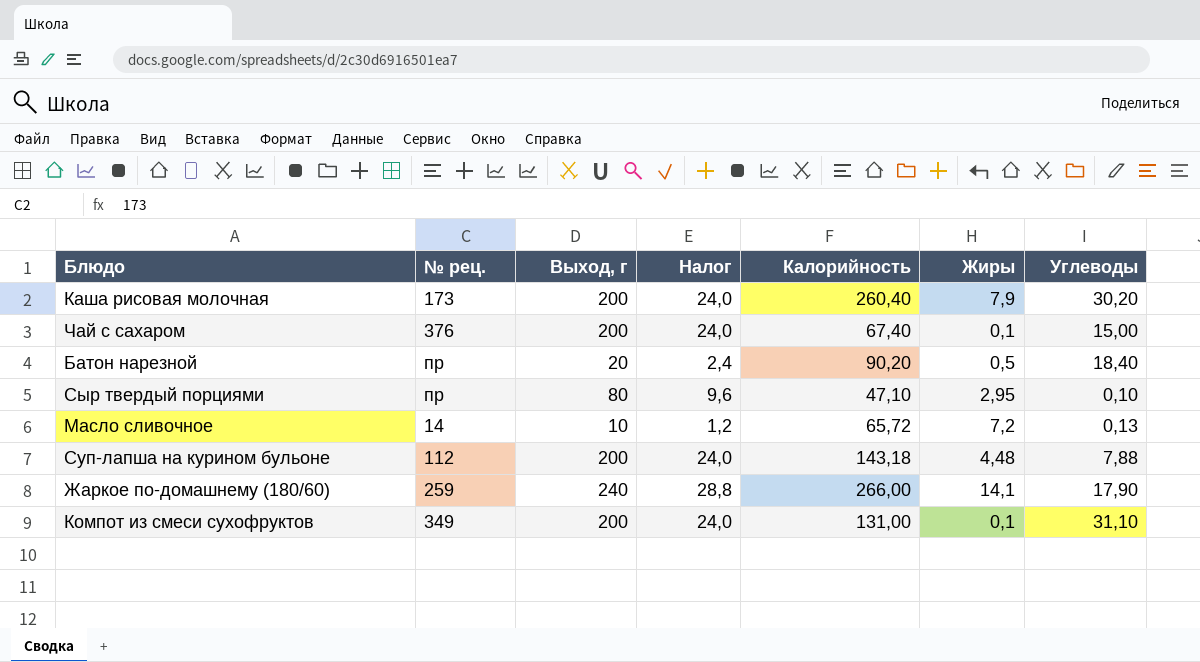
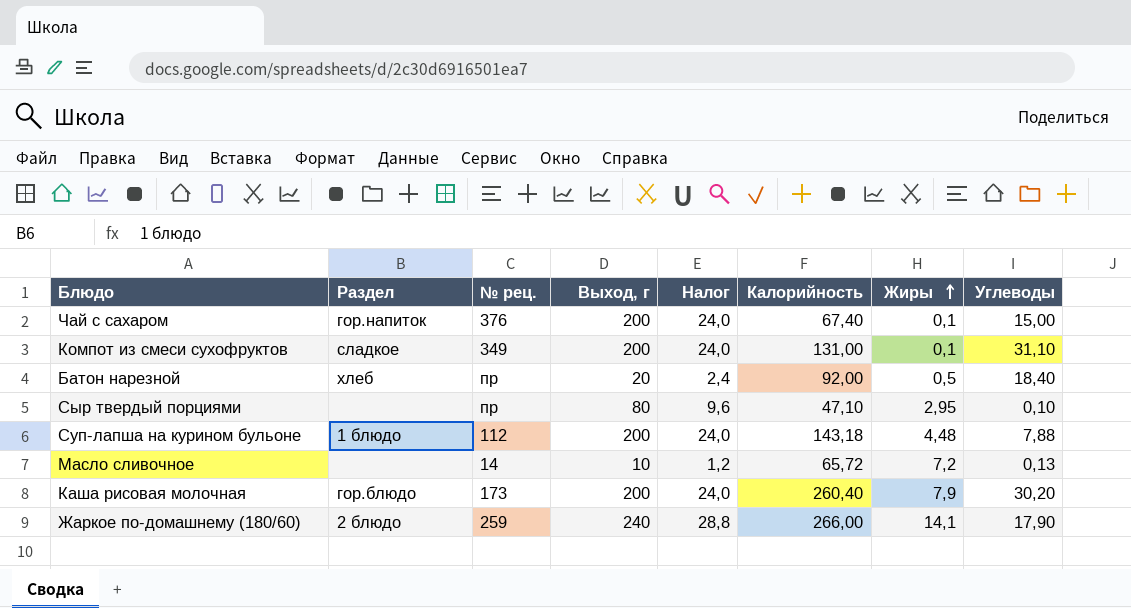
row order: none -> Жиры ascending
column Раздел | position: none -> 2
Батон нарезной | Калорийность: 90,20 -> 92,00

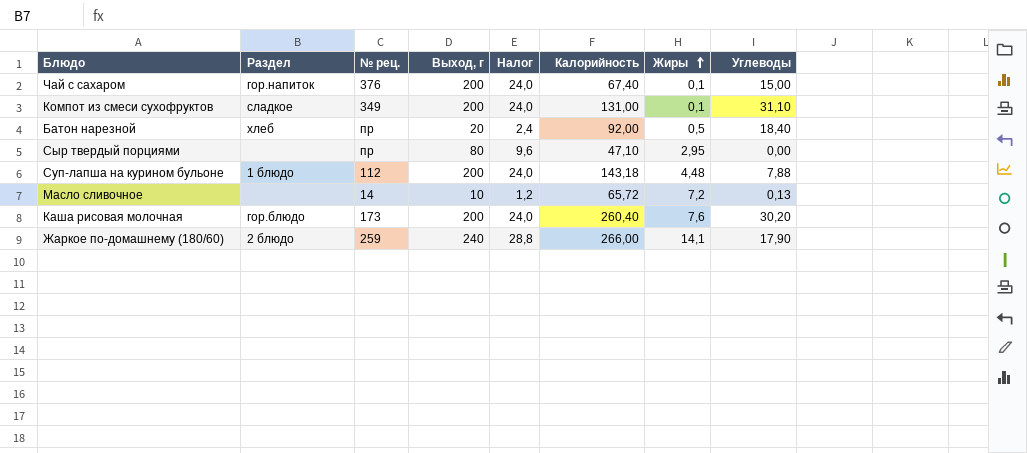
Сыр твердый порциями | Углеводы: 0,10 -> 0,00
Каша рисовая молочная | Жиры: 7,9 -> 7,6

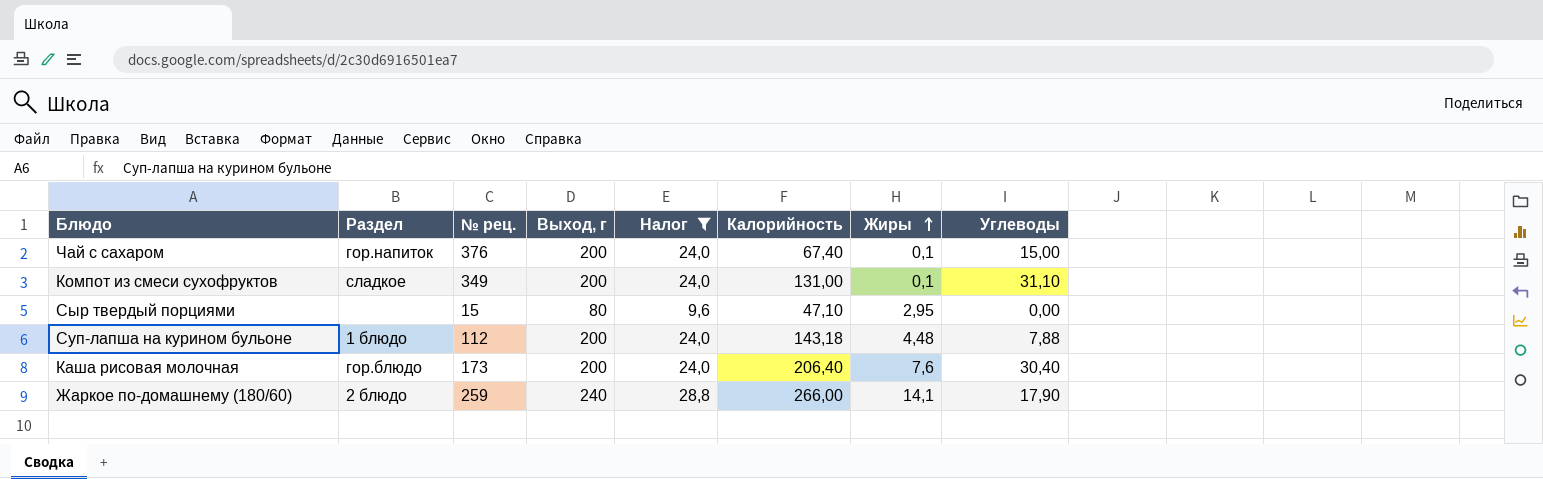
filter: none -> Налог >= 9,6
Сыр твердый порциями | № рец.: пр -> 15
Каша рисовая молочная | Калорийность: 260,40 -> 206,40
Каша рисовая молочная | Углеводы: 30,20 -> 30,40

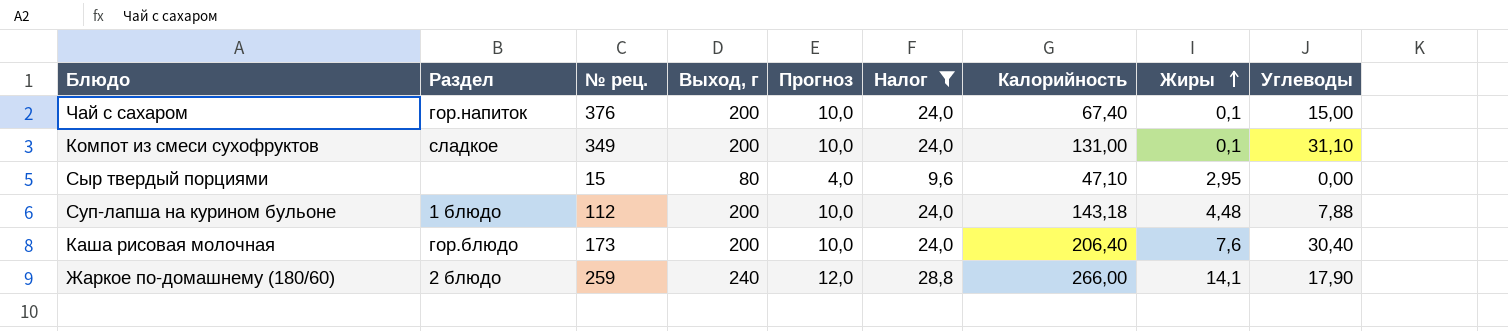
column Прогноз | formula: none -> [Выход, г] * 0,05

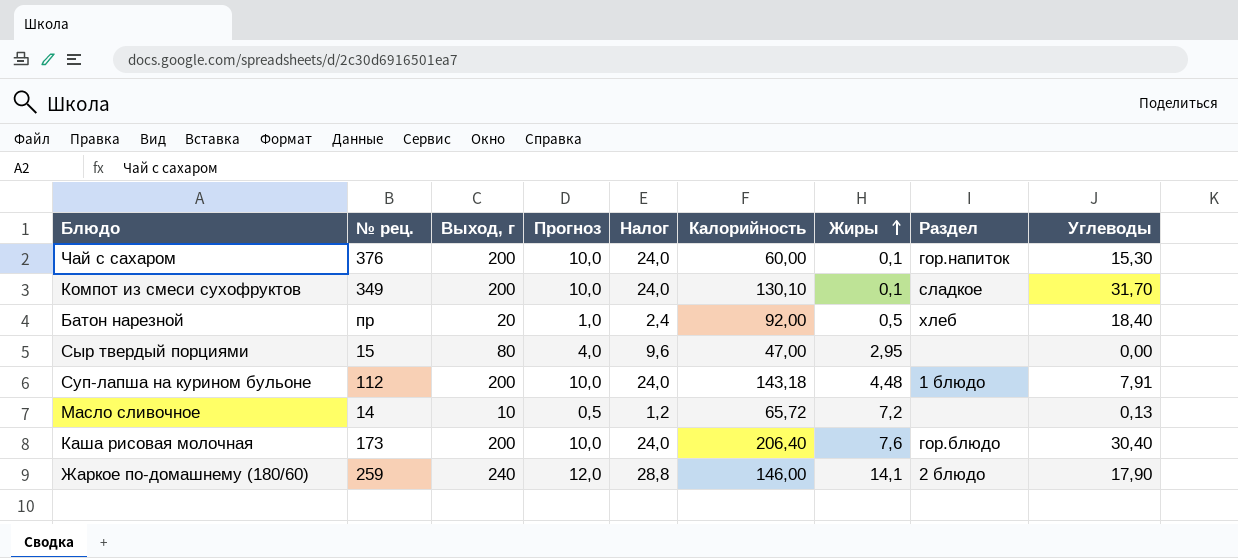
filter: Налог >= 9,6 -> none
column Раздел | position: 2 -> 8
Чай с сахаром | Калорийность: 67,40 -> 60,00
Чай с сахаром | Углеводы: 15,00 -> 15,30
Компот из смеси сухофруктов | Калорийность: 131,00 -> 130,10
Компот из смеси сухофруктов | Углеводы: 31,10 -> 31,70
Сыр твердый порциями | Калорийность: 47,10 -> 47,00
Суп-лапша на курином бульоне | Углеводы: 7,88 -> 7,91
Жаркое по-домашнему (180/60) | Калорийность: 266,00 -> 146,00

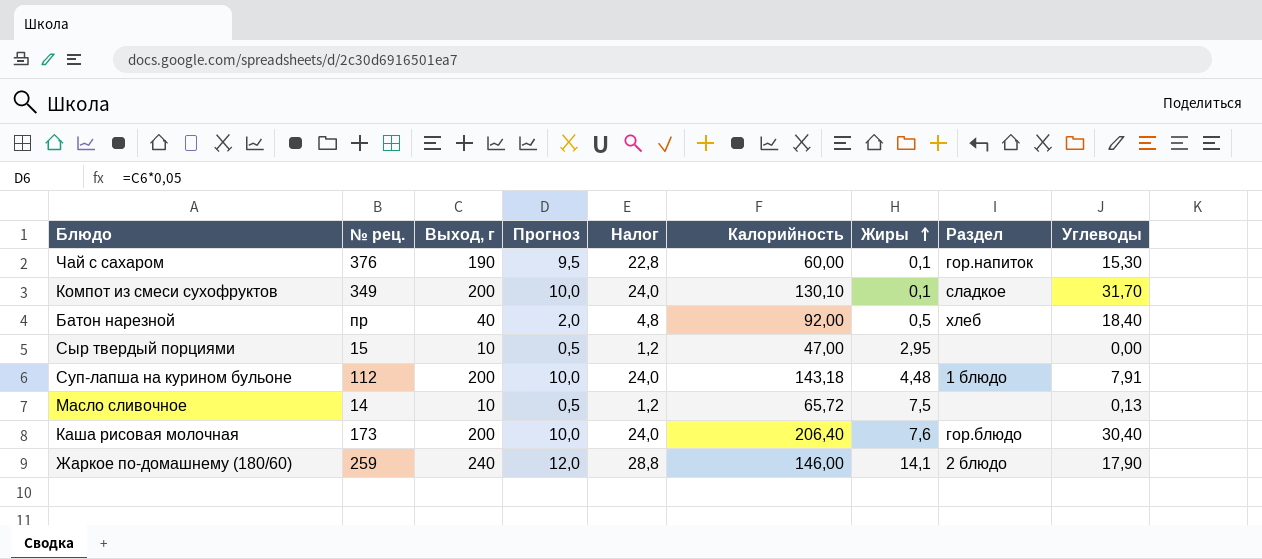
Чай с сахаром | Выход, г: 200 -> 190
Чай с сахаром | Прогноз: 10,0 -> 9,5
Чай с сахаром | Налог: 24,0 -> 22,8
Батон нарезной | Выход, г: 20 -> 40
Батон нарезной | Прогноз: 1,0 -> 2,0
Батон нарезной | Налог: 2,4 -> 4,8
Сыр твердый порциями | Выход, г: 80 -> 10
Сыр твердый порциями | Прогноз: 4,0 -> 0,5
Сыр твердый порциями | Налог: 9,6 -> 1,2
Масло сливочное | Жиры: 7,2 -> 7,5

